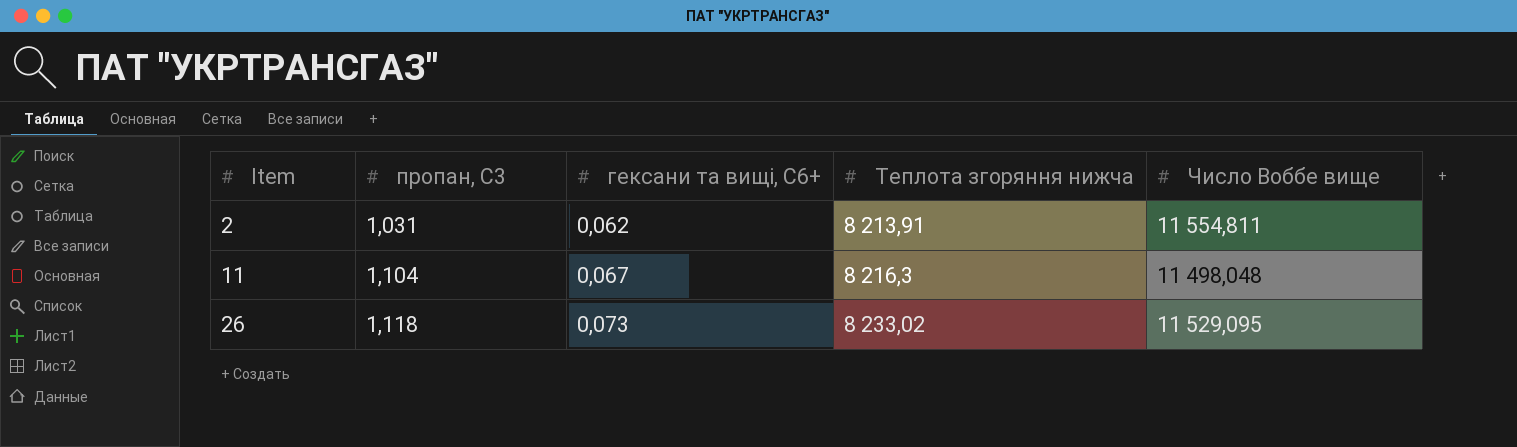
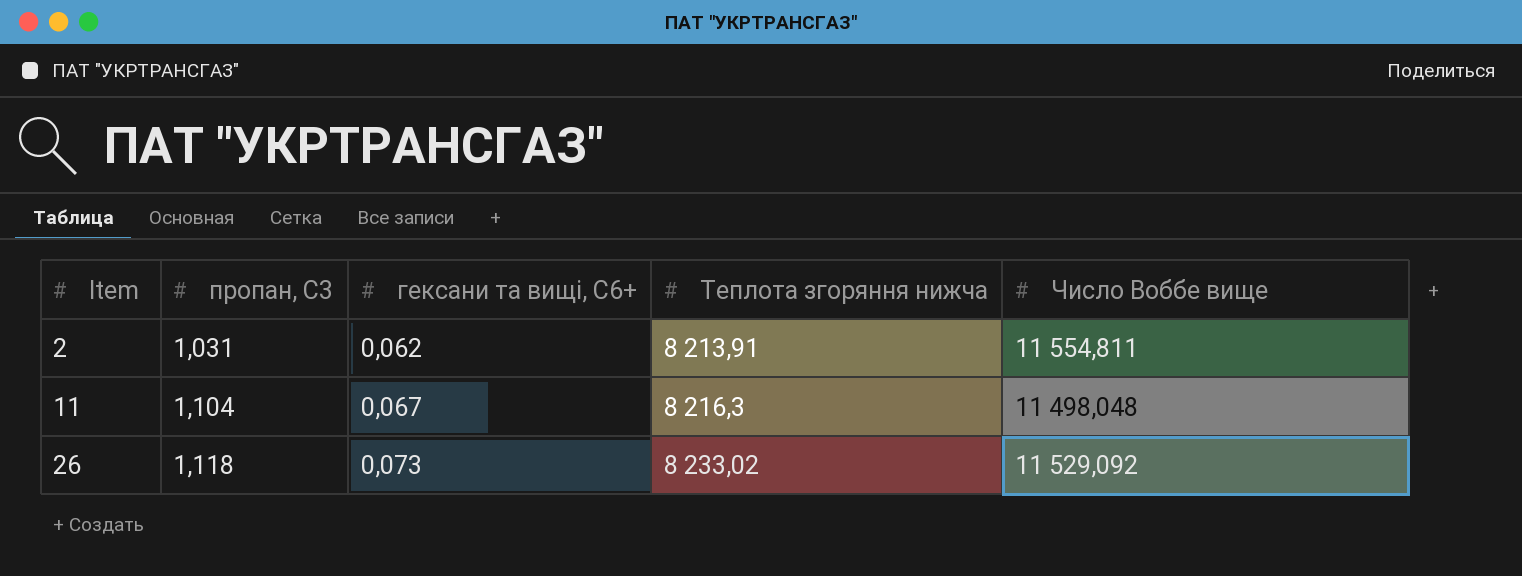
26 | Число Воббе вище: 11 529,095 -> 11 529,092

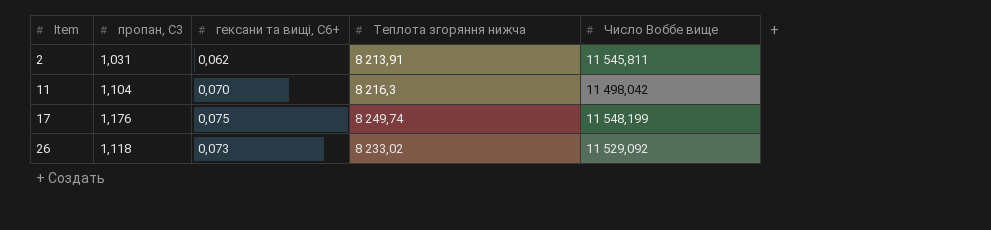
2 | Число Воббе вище: 11 554,811 -> 11 545,811
11 | гексани та вищі, С6+: 0,067 -> 0,070
11 | Число Воббе вище: 11 498,048 -> 11 498,042
row 17: none -> 1,176 | 0,075 | 8 249,74 | 11 548,199

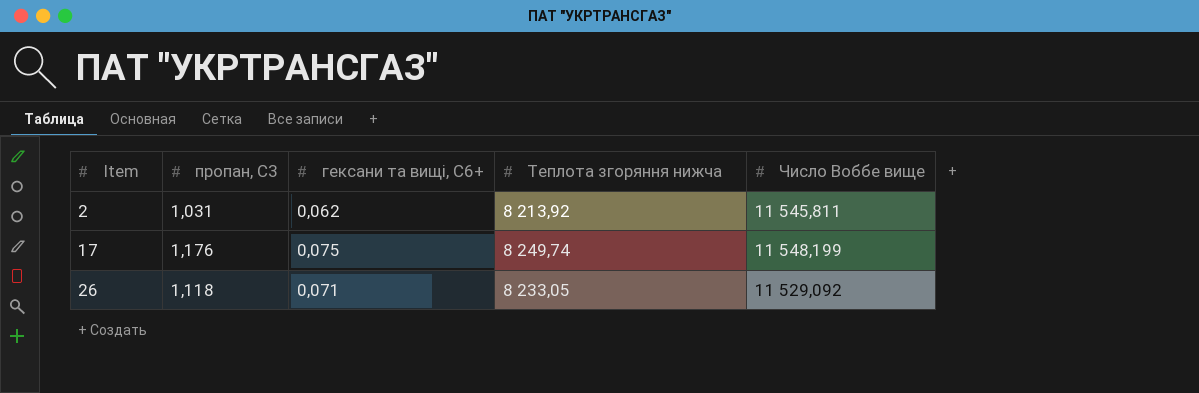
row 11: 1,104 | 0,070 | 8 216,3 | 11 498,042 -> none
2 | Теплота згоряння нижча: 8 213,91 -> 8 213,92
26 | гексани та вищі, С6+: 0,073 -> 0,071
26 | Теплота згоряння нижча: 8 233,02 -> 8 233,05

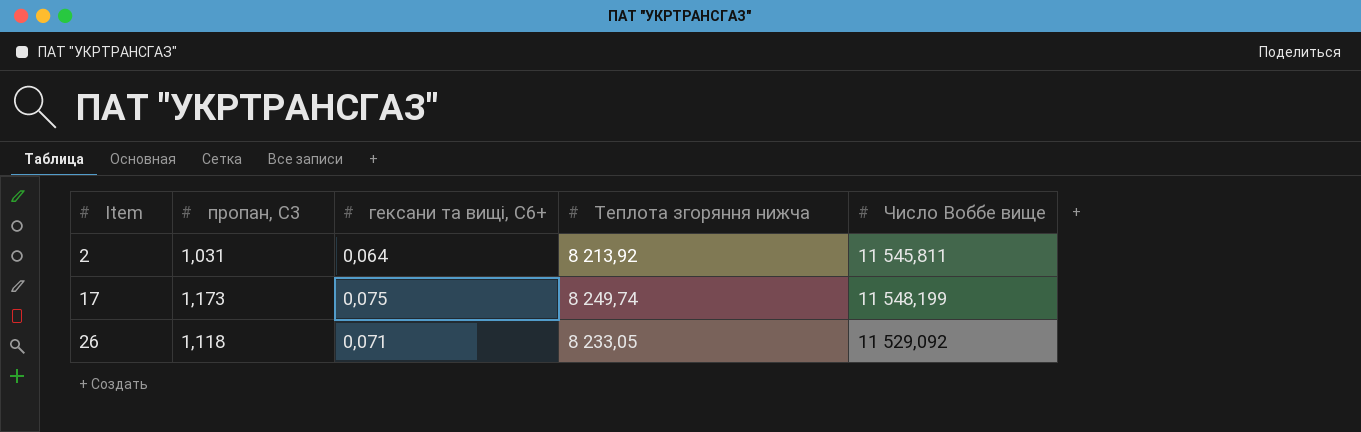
2 | гексани та вищі, С6+: 0,062 -> 0,064
17 | пропан, С3: 1,176 -> 1,173

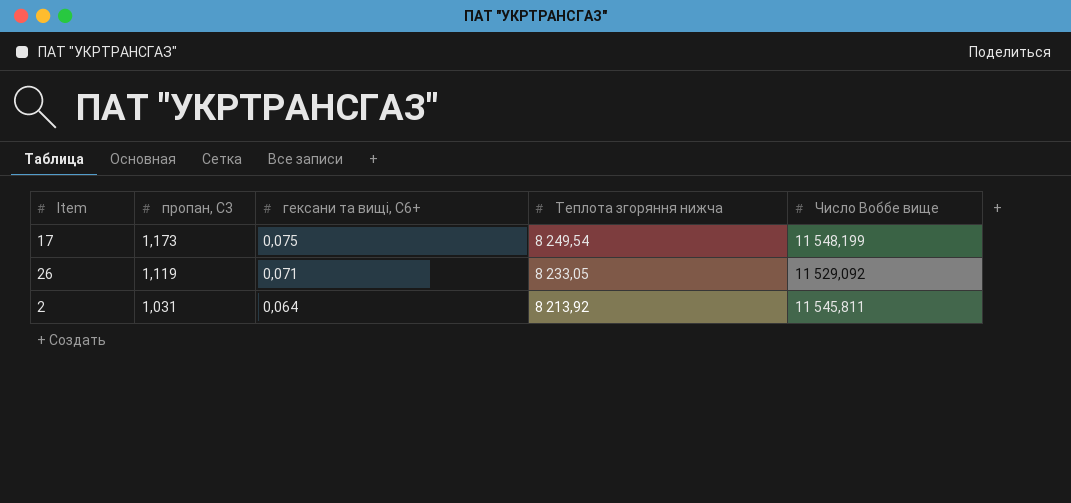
row order: Item ascending -> пропан, С3 descending
17 | Теплота згоряння нижча: 8 249,74 -> 8 249,54
26 | пропан, С3: 1,118 -> 1,119

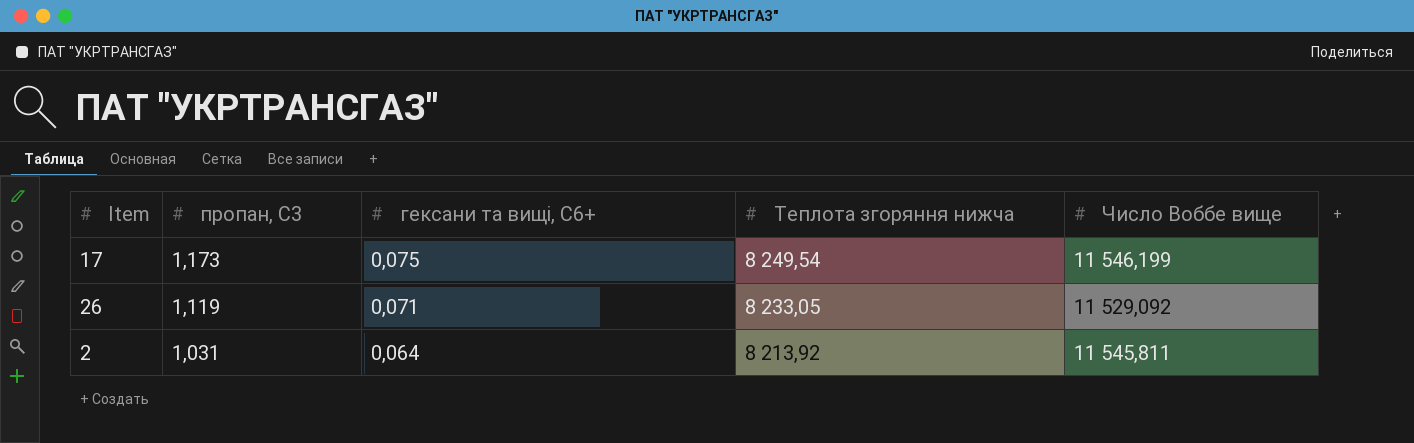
17 | Число Воббе вище: 11 548,199 -> 11 546,199

